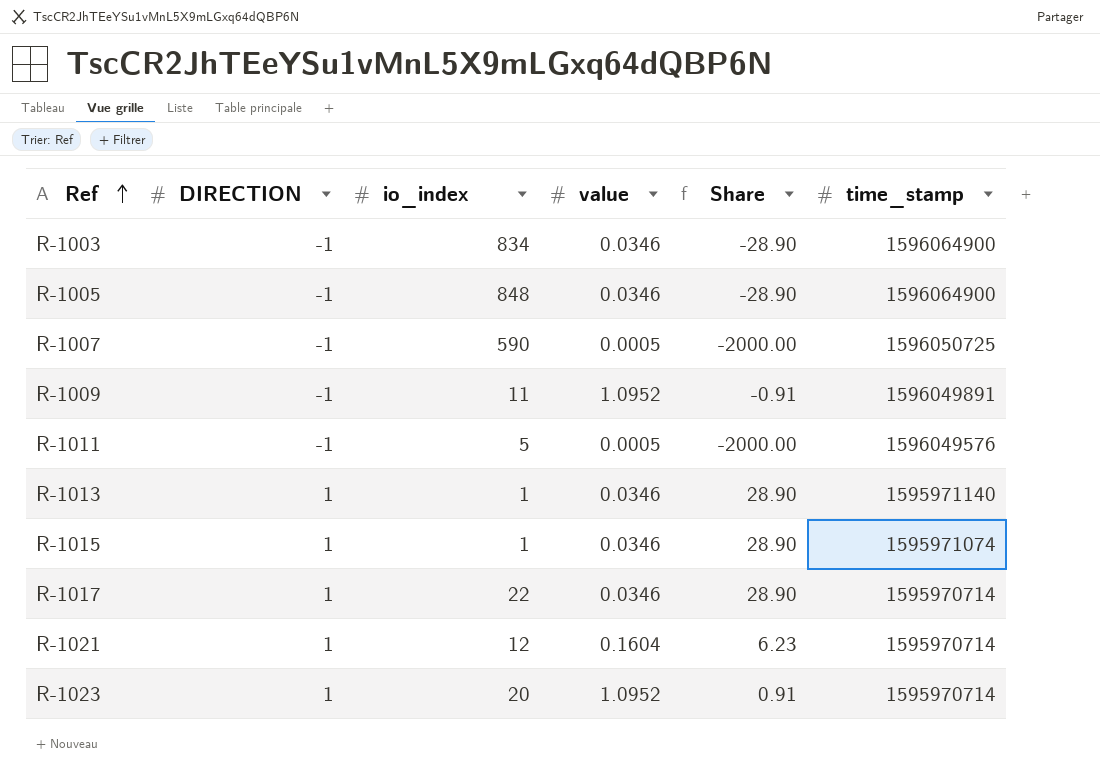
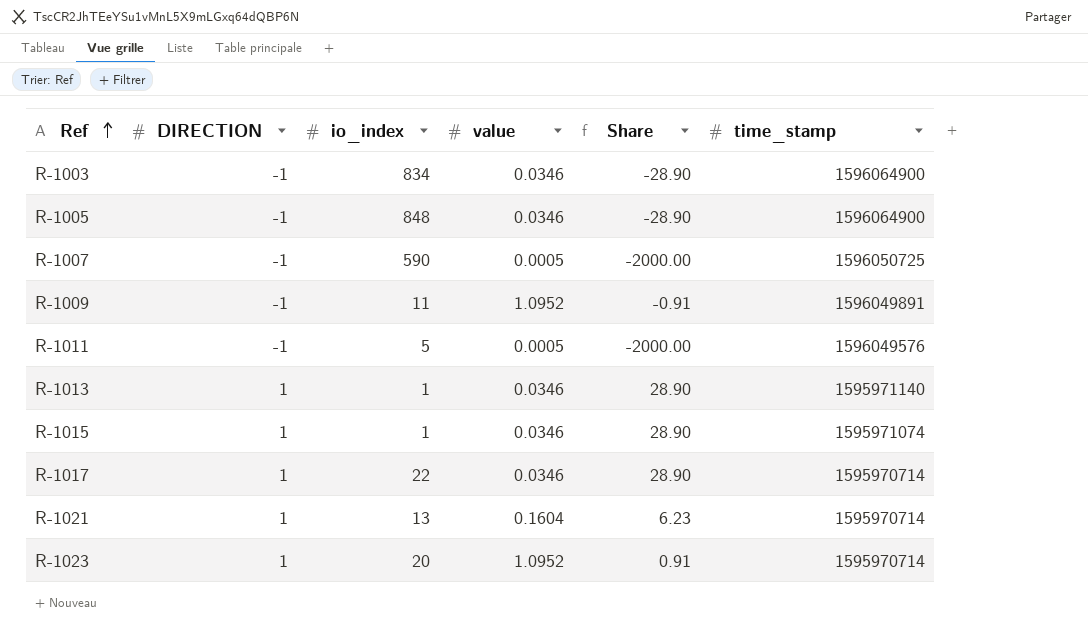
R-1021 | io_index: 12 -> 13

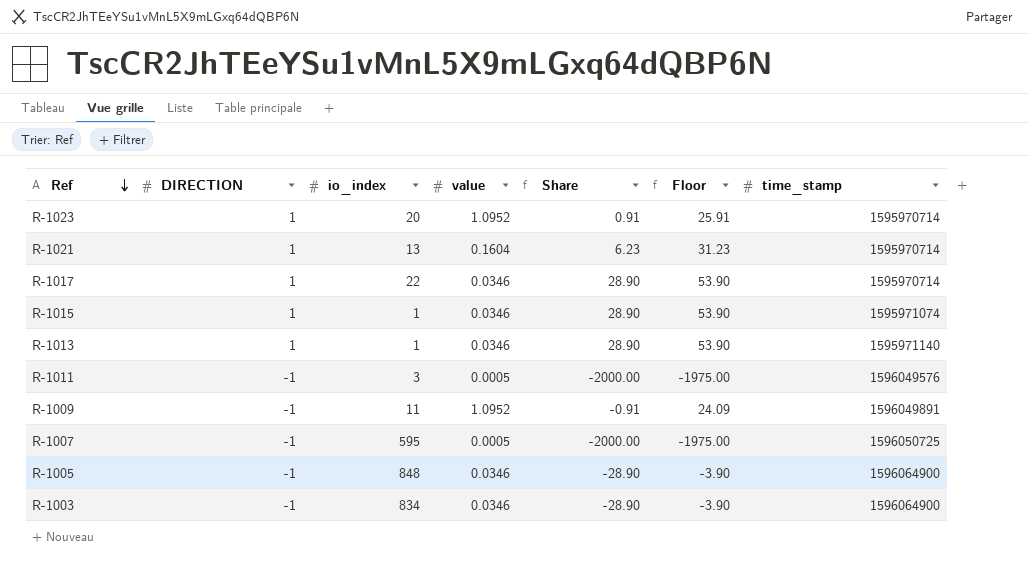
row order: Ref ascending -> Ref descending
column Floor | formula: none -> [Share] + 25
R-1011 | io_index: 5 -> 3
R-1007 | io_index: 590 -> 595

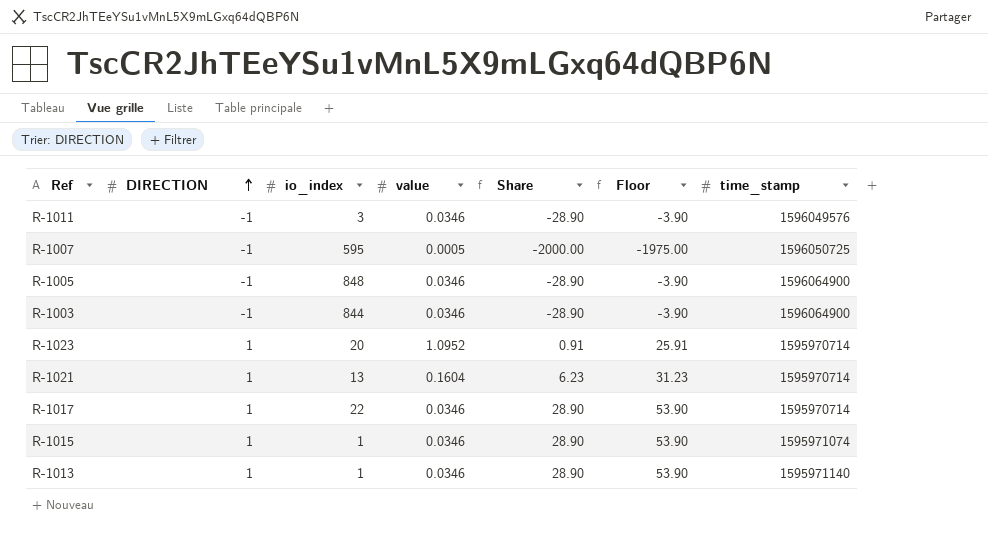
row order: Ref descending -> DIRECTION ascending
row R-1009: -1 | 11 | 1.0952 | -0.91 | 24.09 | 1596049891 -> none
R-1011 | value: 0.0005 -> 0.0346
R-1011 | Share: -2000.00 -> -28.90
R-1011 | Floor: -1975.00 -> -3.90
R-1003 | io_index: 834 -> 844

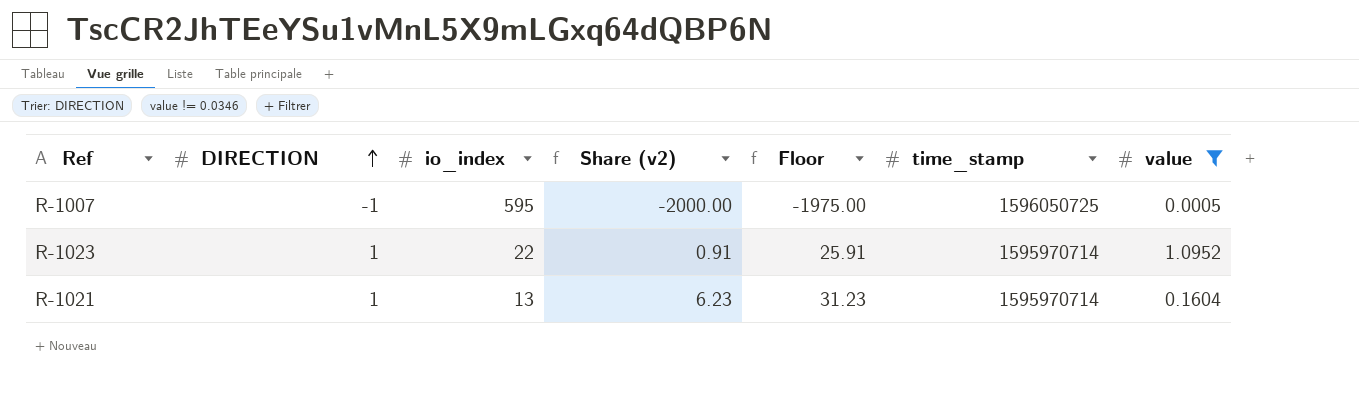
filter: none -> value != 0.0346
column name: Share -> Share (v2)
column value | position: 4 -> 7
R-1023 | io_index: 20 -> 22

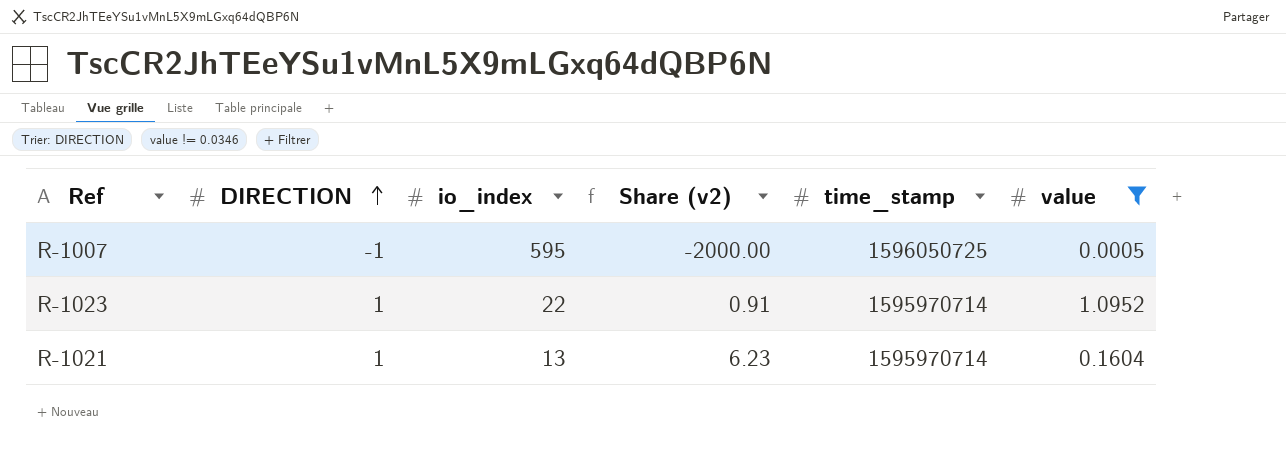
column Floor | formula: [Share (v2)] + 25 -> none

